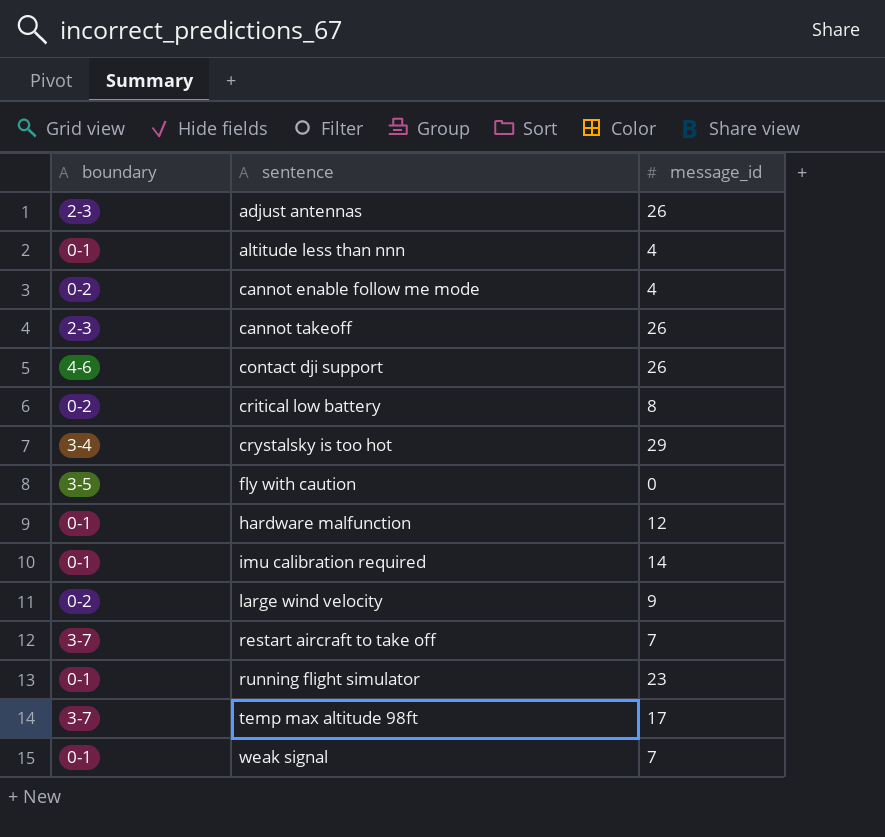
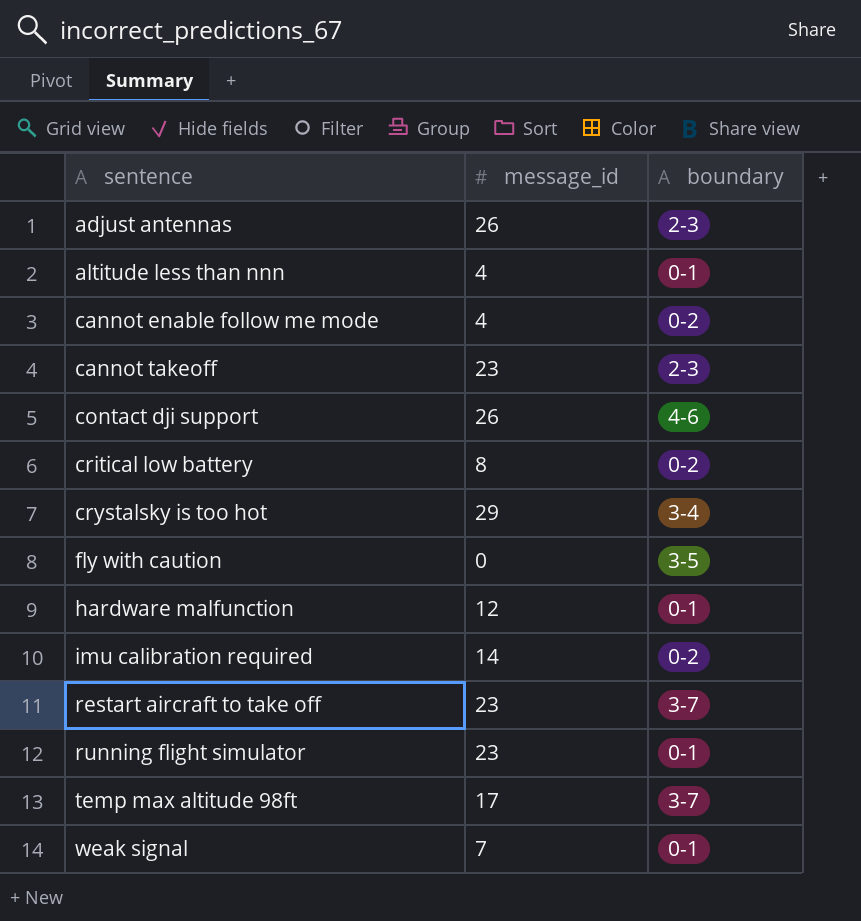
column boundary | position: 1 -> 3
row large wind velocity: 0-2 | 9 -> none
cannot takeoff | message_id: 26 -> 23
imu calibration required | boundary: 0-1 -> 0-2
restart aircraft to take off | message_id: 7 -> 23

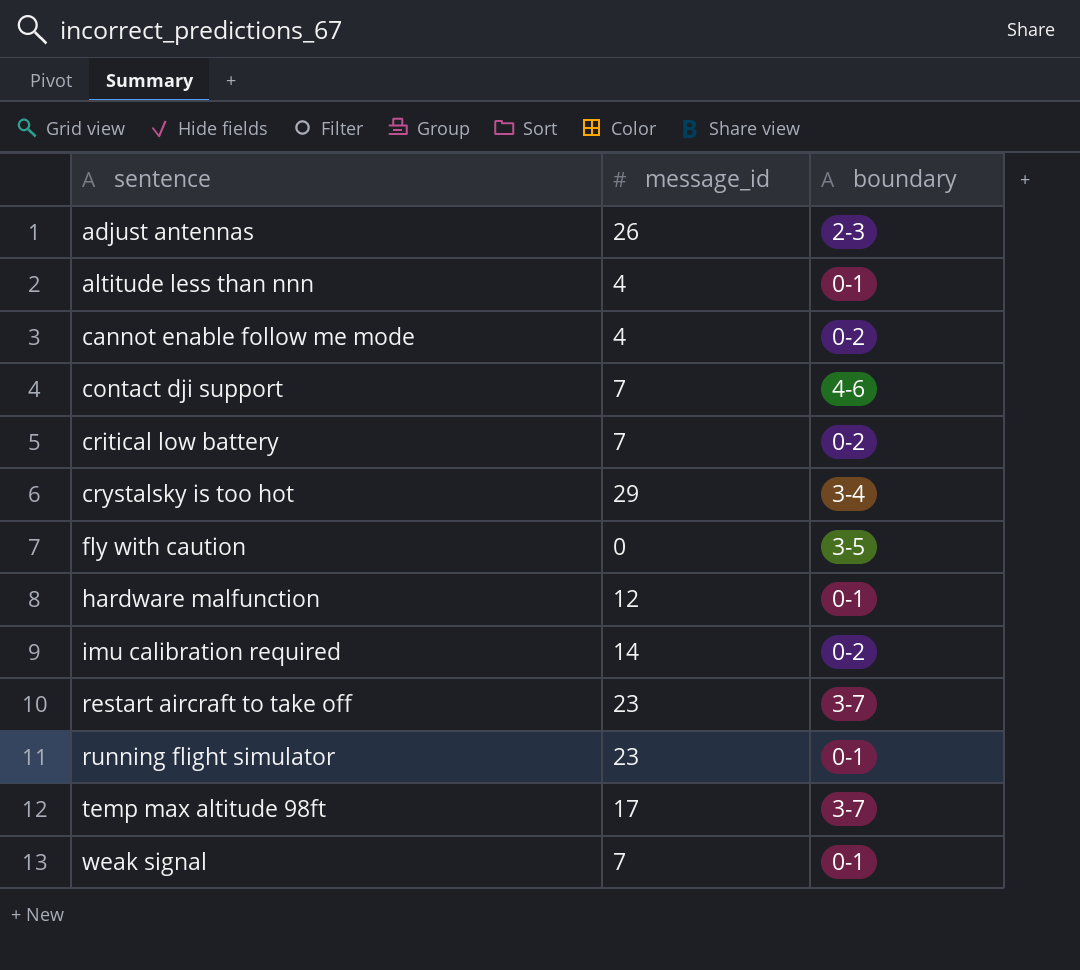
row cannot takeoff: 23 | 2-3 -> none
contact dji support | message_id: 26 -> 7
critical low battery | message_id: 8 -> 7

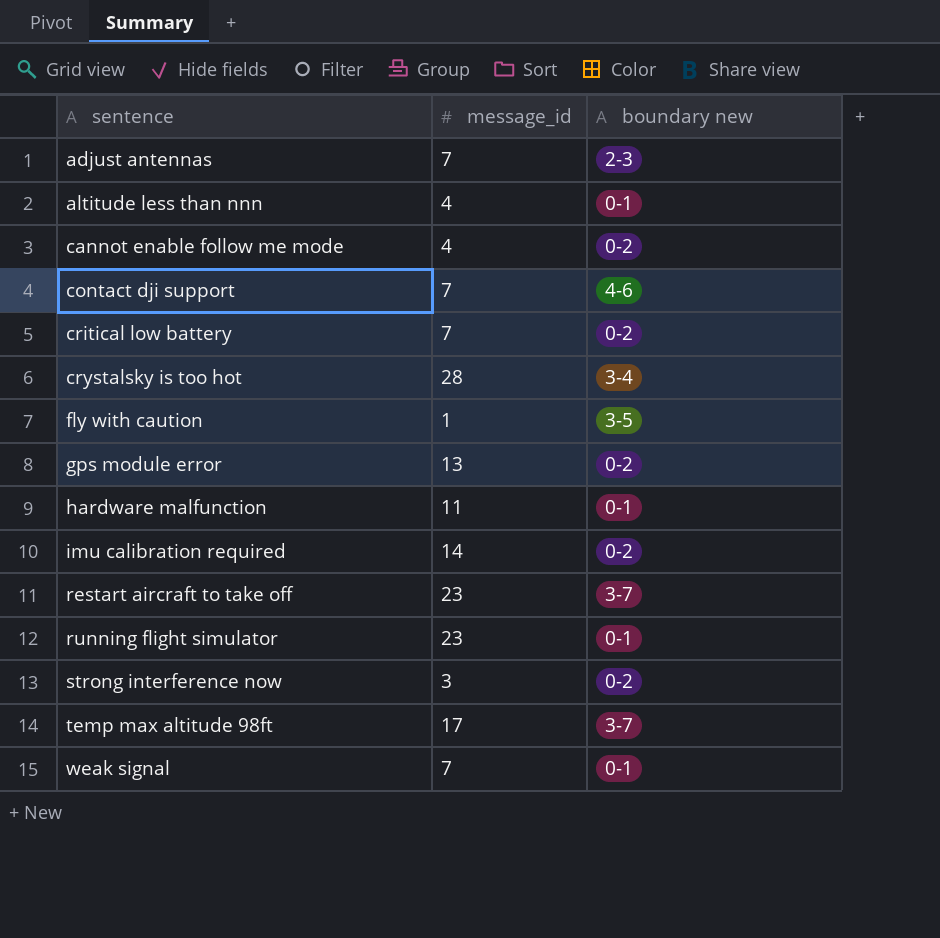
column name: boundary -> boundary new
adjust antennas | message_id: 26 -> 7
crystalsky is too hot | message_id: 29 -> 28
fly with caution | message_id: 0 -> 1
row gps module error: none -> 13 | 0-2
hardware malfunction | message_id: 12 -> 11
row strong interference now: none -> 3 | 0-2

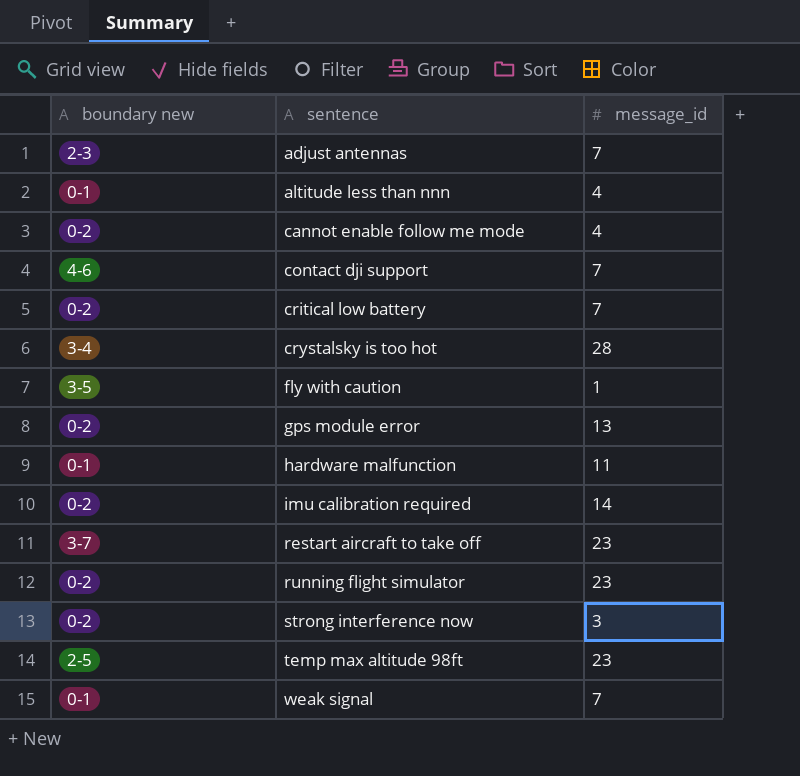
column boundary new | position: 3 -> 1
running flight simulator | boundary new: 0-1 -> 0-2
temp max altitude 98ft | boundary new: 3-7 -> 2-5
temp max altitude 98ft | message_id: 17 -> 23

